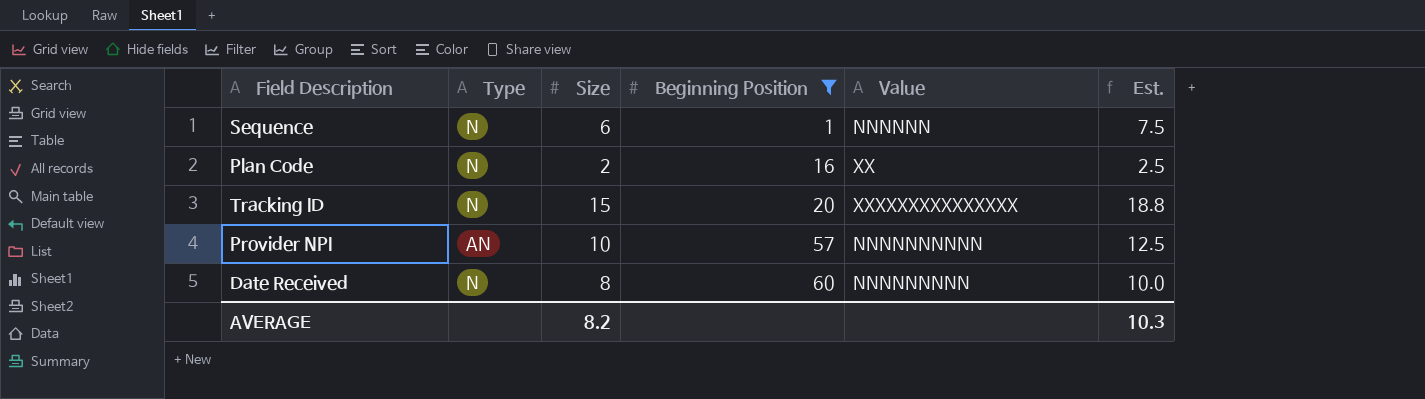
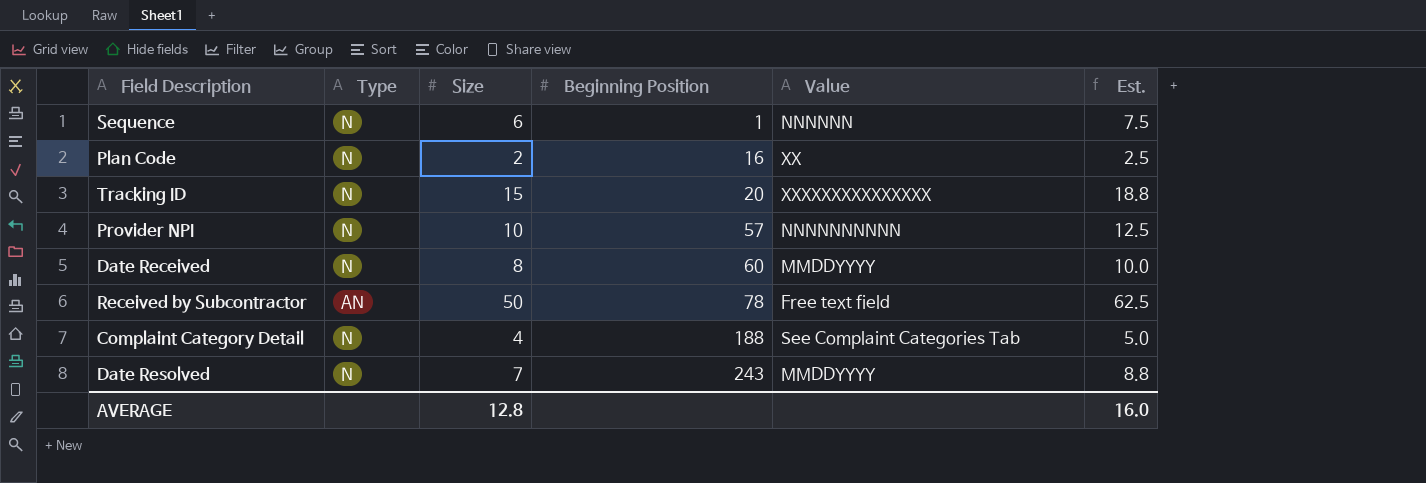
filter: Beginning Position <= 60 -> none
Provider NPI | Type: AN -> N
Date Received | Value: NNNNNNNNN -> MMDDYYYY
AVERAGE | Size: 8.2 -> 12.8
AVERAGE | Est.: 10.3 -> 16.0

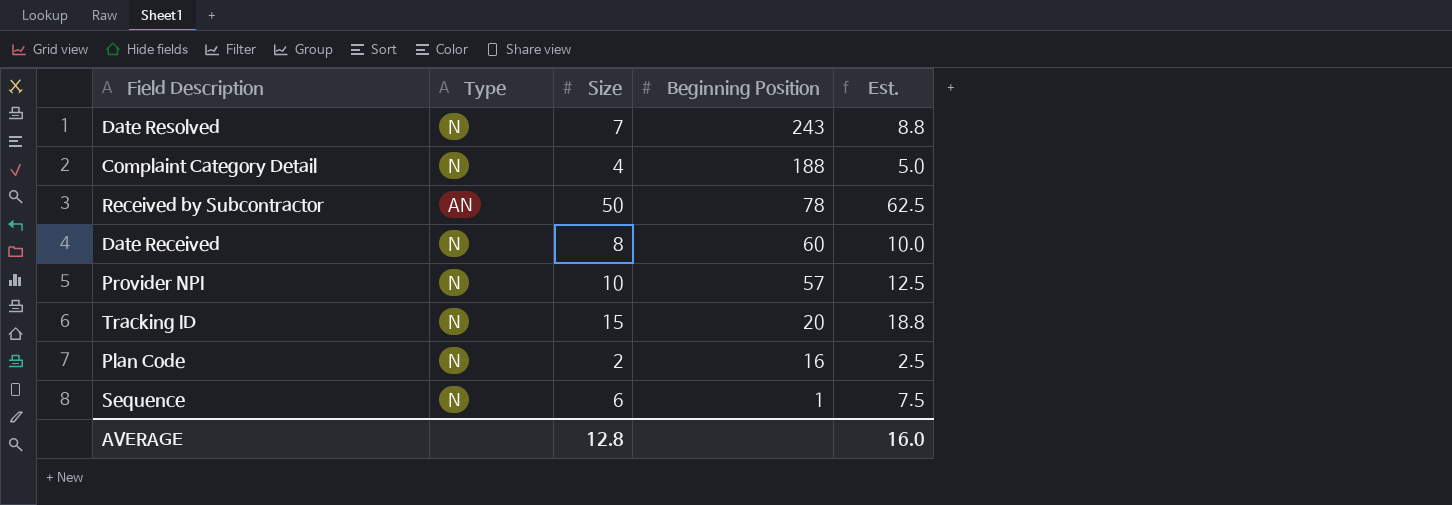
row order: Beginning Position ascending -> Beginning Position descending
column Value | position: 5 -> none

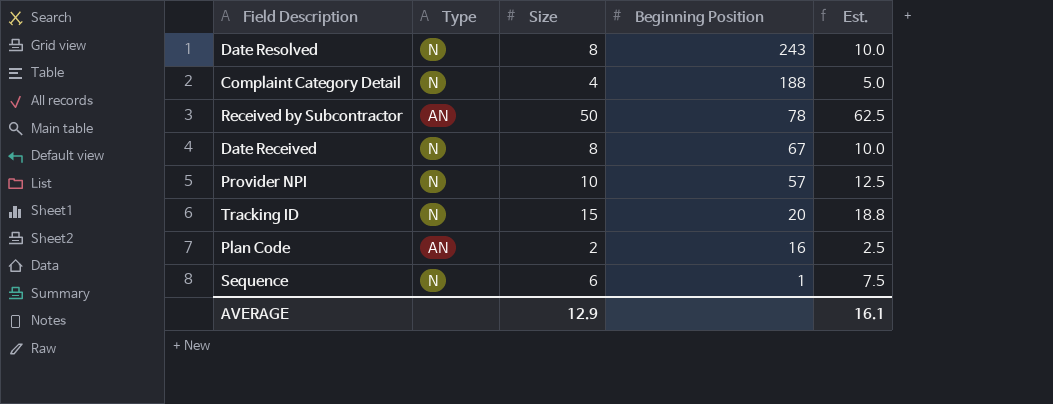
Date Resolved | Size: 7 -> 8
Date Resolved | Est.: 8.8 -> 10.0
Date Received | Beginning Position: 60 -> 67
Plan Code | Type: N -> AN
AVERAGE | Size: 12.8 -> 12.9
AVERAGE | Est.: 16.0 -> 16.1

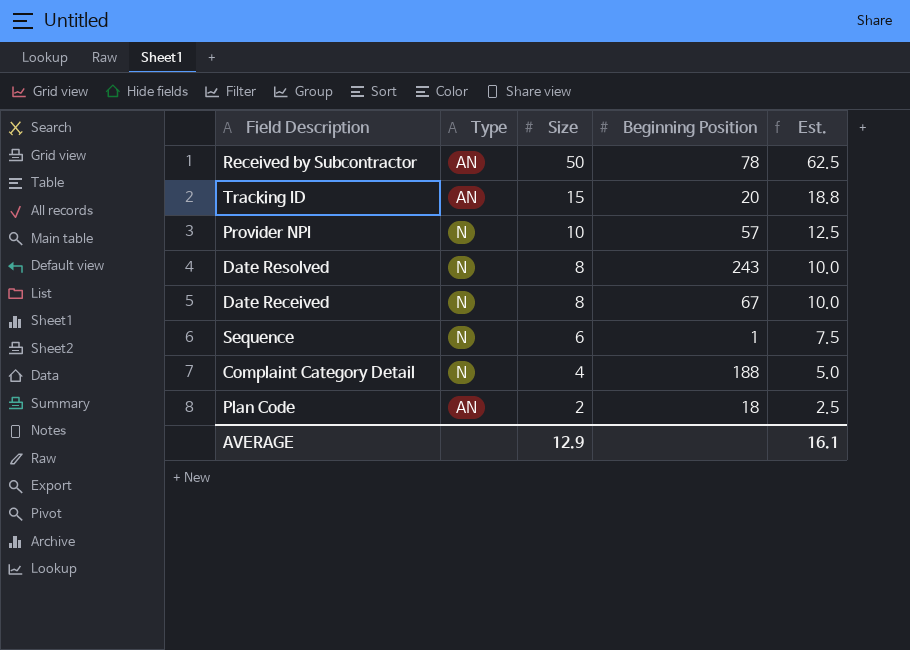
row order: Beginning Position descending -> Size descending
Tracking ID | Type: N -> AN
Plan Code | Beginning Position: 16 -> 18

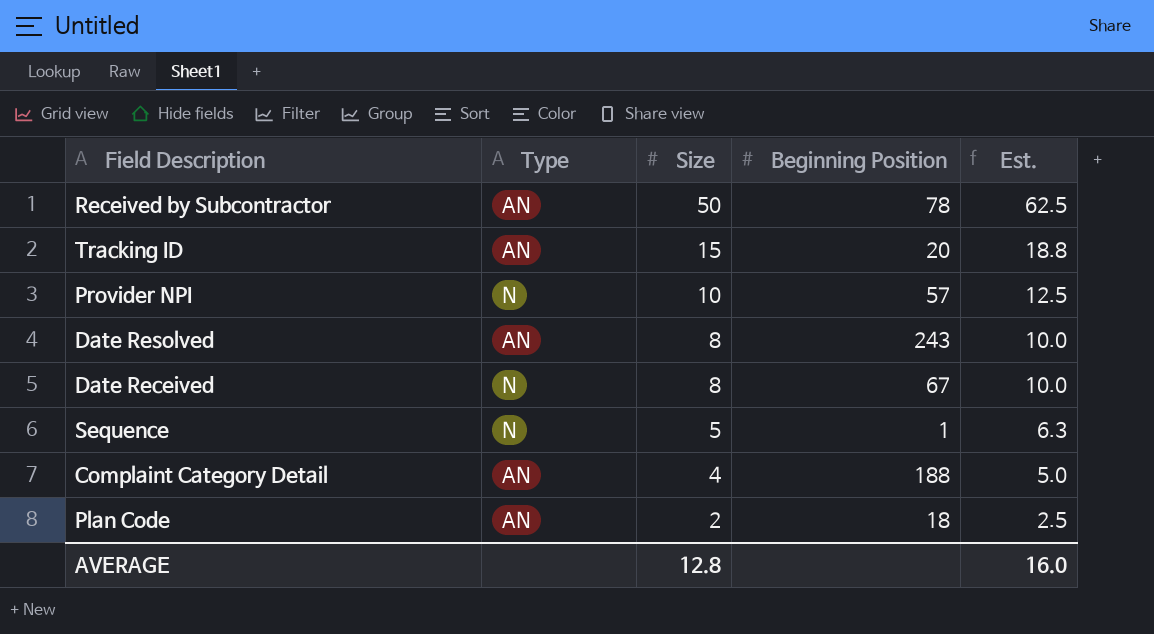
Date Resolved | Type: N -> AN
Sequence | Size: 6 -> 5
Sequence | Est.: 7.5 -> 6.3
Complaint Category Detail | Type: N -> AN
AVERAGE | Size: 12.9 -> 12.8
AVERAGE | Est.: 16.1 -> 16.0

